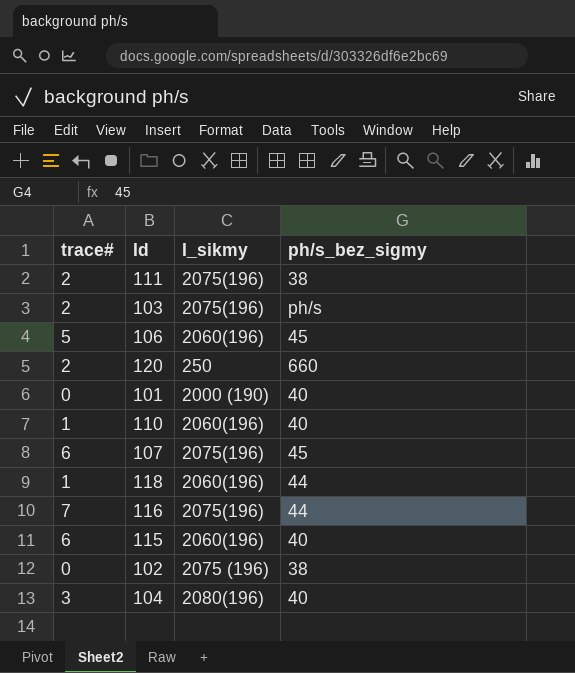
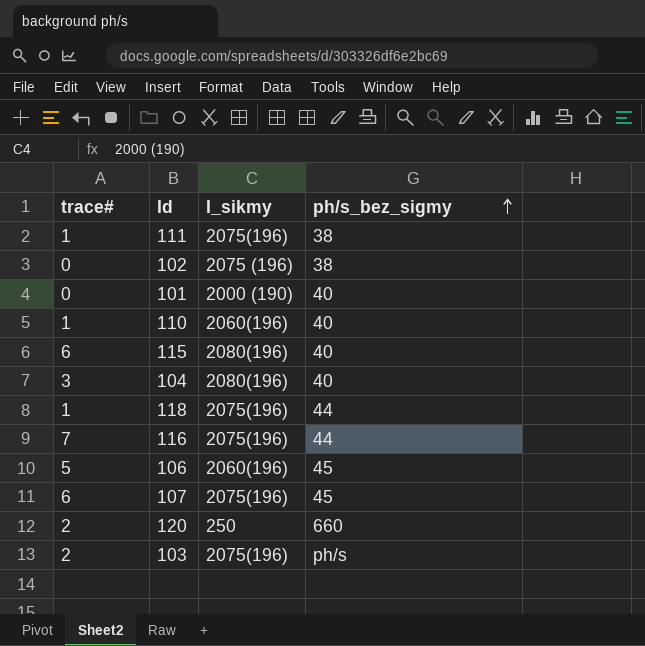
row order: none -> ph/s_bez_sigmy ascending
111 | trace#: 2 -> 1
115 | I_sikmy: 2060(196) -> 2080(196)
118 | I_sikmy: 2060(196) -> 2075(196)

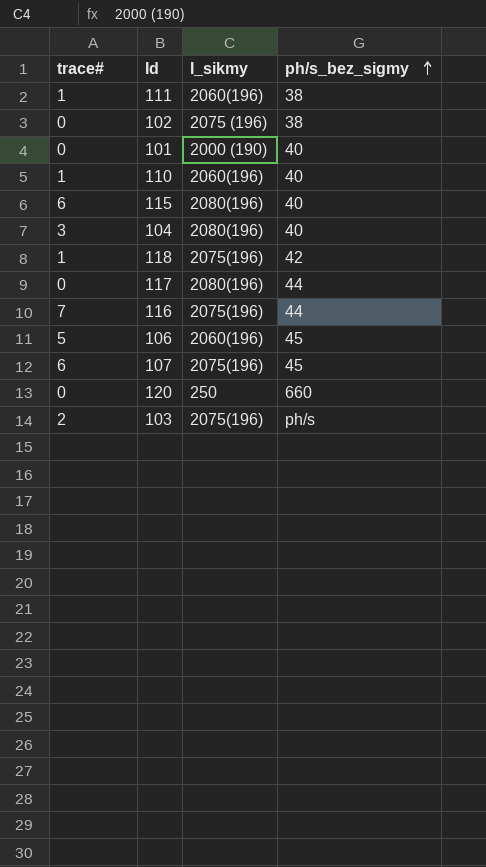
111 | I_sikmy: 2075(196) -> 2060(196)
118 | ph/s_bez_sigmy: 44 -> 42
row 117: none -> 0 | 2080(196) | 44
120 | trace#: 2 -> 0

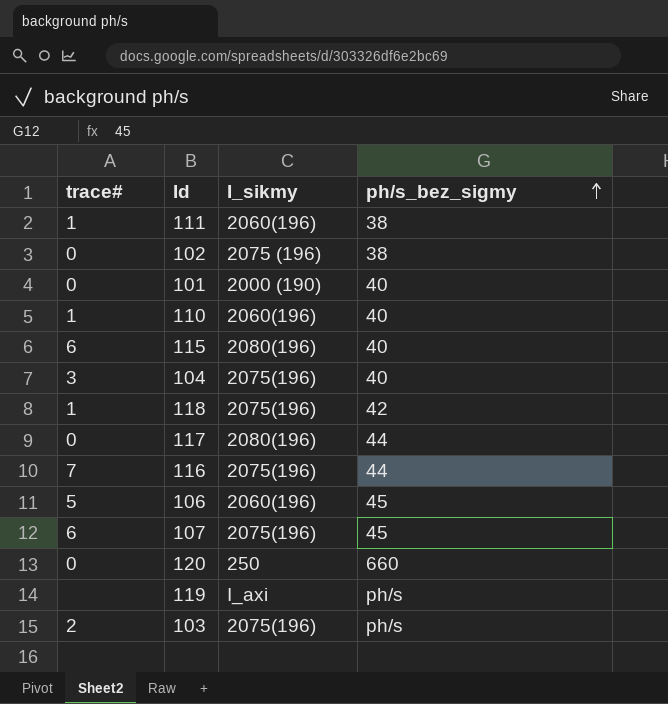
104 | I_sikmy: 2080(196) -> 2075(196)
row 119: none -> none | I_axi | ph/s

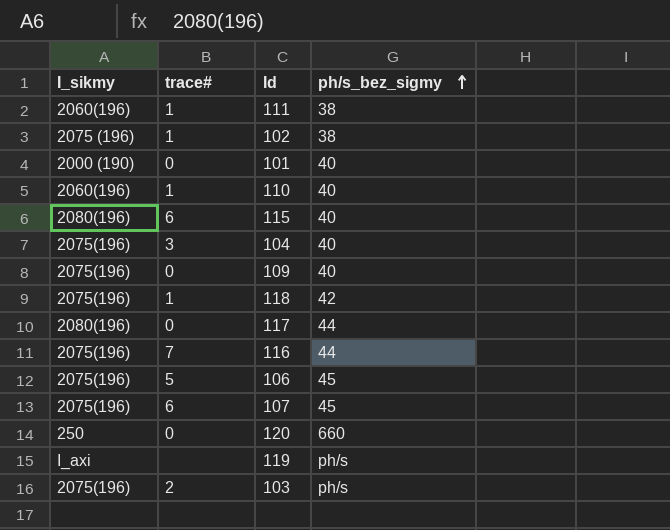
column I_sikmy | position: 3 -> 1
102 | trace#: 0 -> 1
row 109: none -> 2075(196) | 0 | 40
106 | I_sikmy: 2060(196) -> 2075(196)

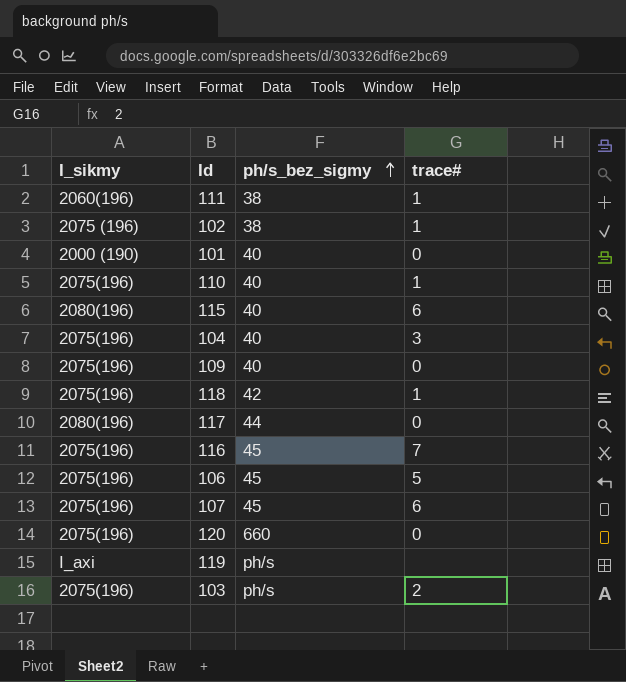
column trace# | position: 2 -> 4
110 | I_sikmy: 2060(196) -> 2075(196)
116 | ph/s_bez_sigmy: 44 -> 45
120 | I_sikmy: 250 -> 2075(196)

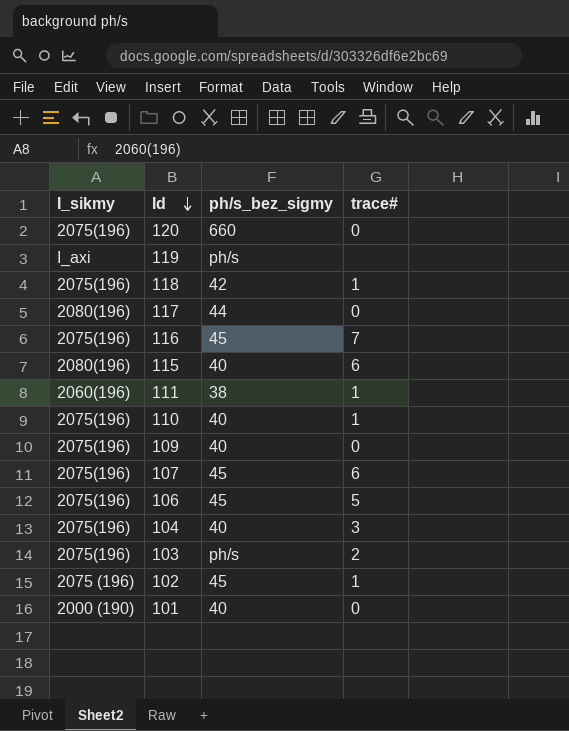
row order: ph/s_bez_sigmy ascending -> Id descending
102 | ph/s_bez_sigmy: 38 -> 45

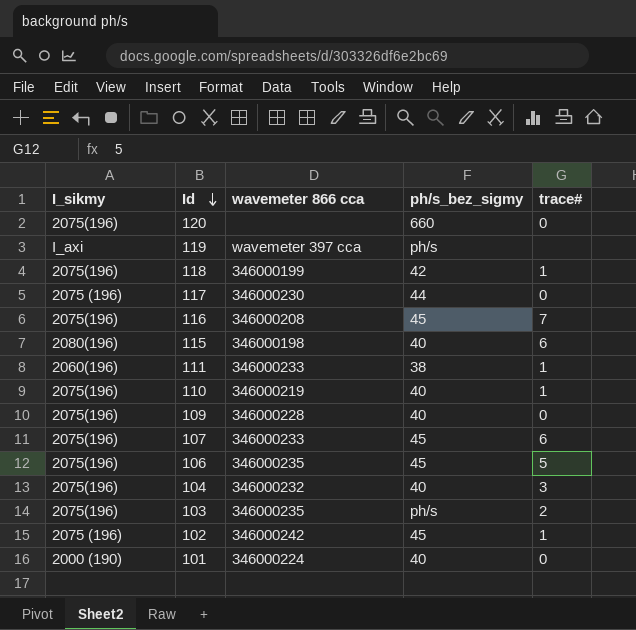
column wavemeter 866 cca | position: none -> 3
117 | I_sikmy: 2080(196) -> 2075 (196)

